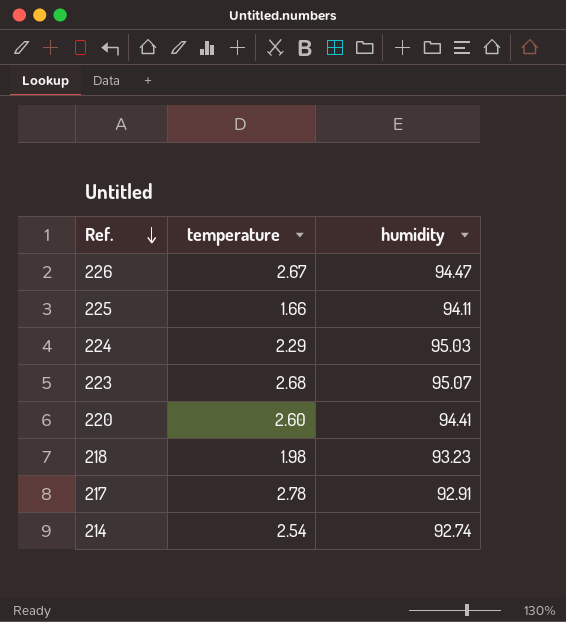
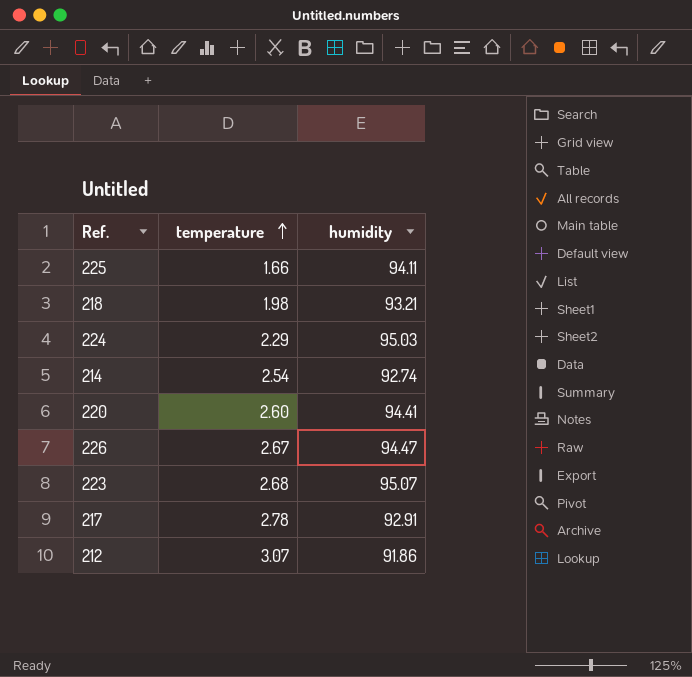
row order: Ref. descending -> temperature ascending
218 | humidity: 93.23 -> 93.21
row 212: none -> 3.07 | 91.86

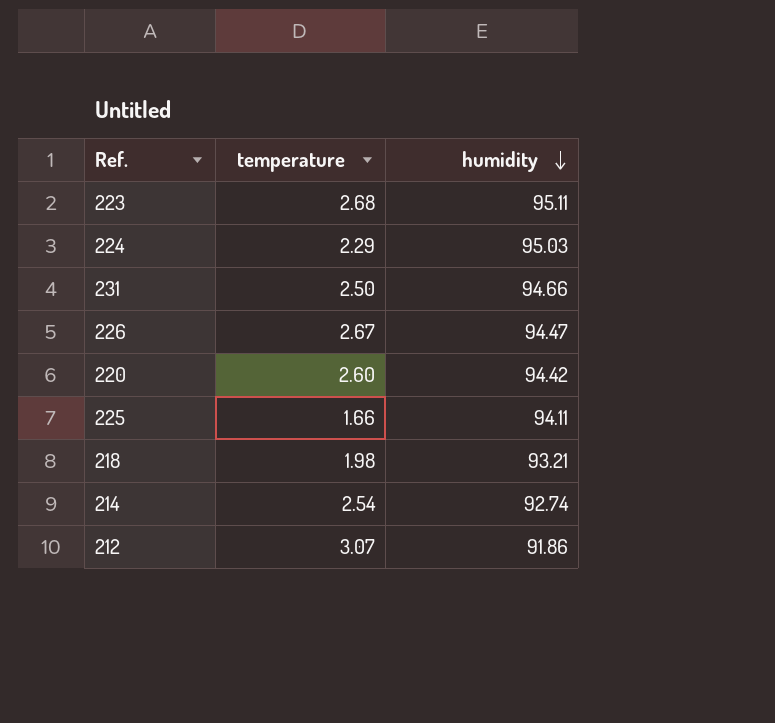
row order: temperature ascending -> humidity descending
row 217: 2.78 | 92.91 -> none
223 | humidity: 95.07 -> 95.11
row 231: none -> 2.50 | 94.66
220 | humidity: 94.41 -> 94.42

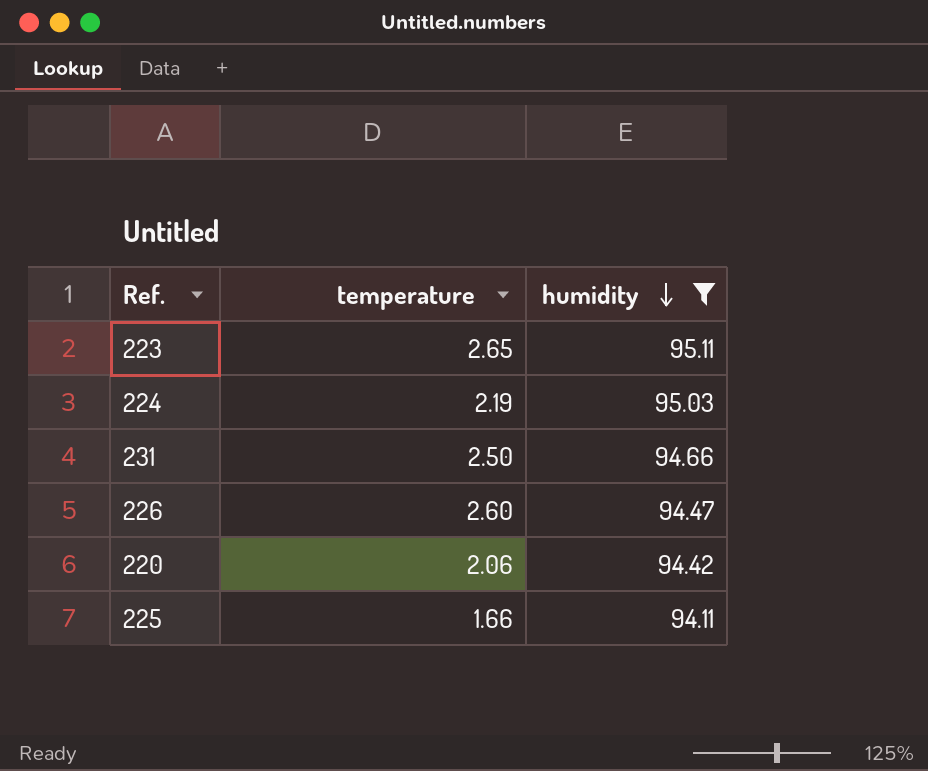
filter: none -> humidity >= 94.11
223 | temperature: 2.68 -> 2.65
224 | temperature: 2.29 -> 2.19
226 | temperature: 2.67 -> 2.60
220 | temperature: 2.60 -> 2.06

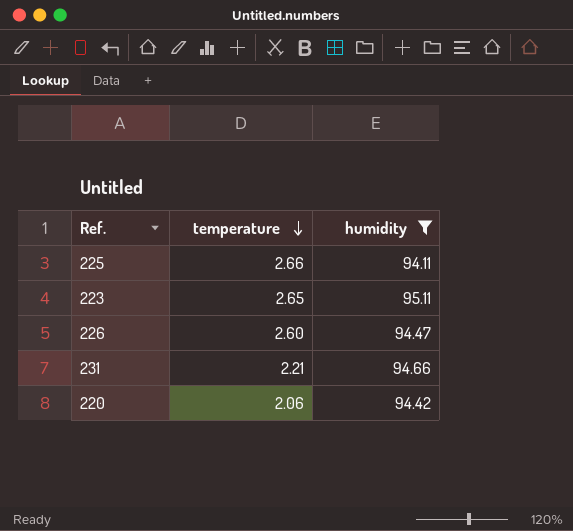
row order: humidity descending -> temperature descending
row 224: 2.19 | 95.03 -> none
225 | temperature: 1.66 -> 2.66
231 | temperature: 2.50 -> 2.21

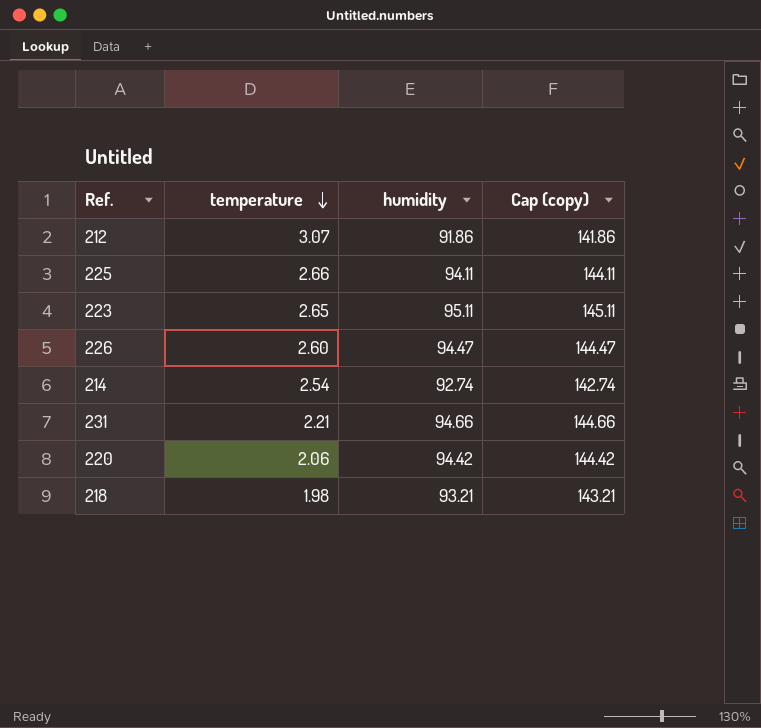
filter: humidity >= 94.11 -> none
column Cap (copy) | formula: none -> [humidity] + 50

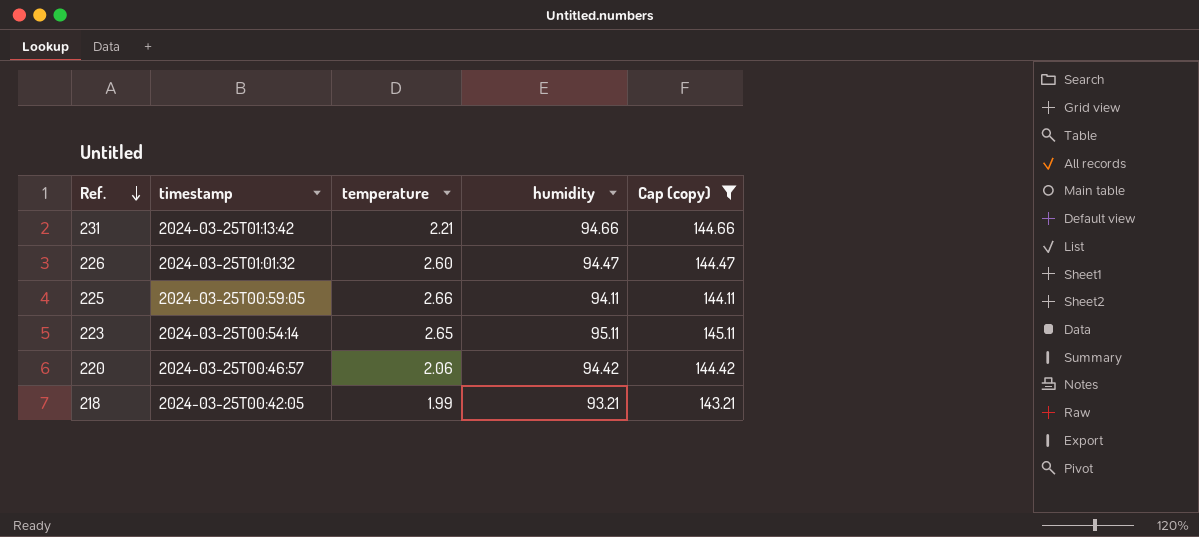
filter: none -> Cap (copy) >= 143.21
row order: temperature descending -> Ref. descending
column timestamp | position: none -> 2
218 | temperature: 1.98 -> 1.99

